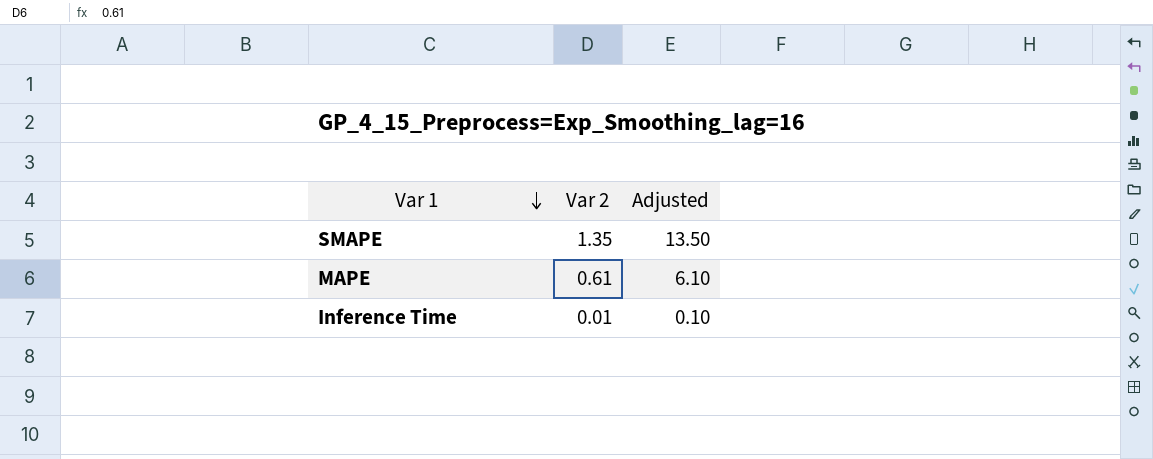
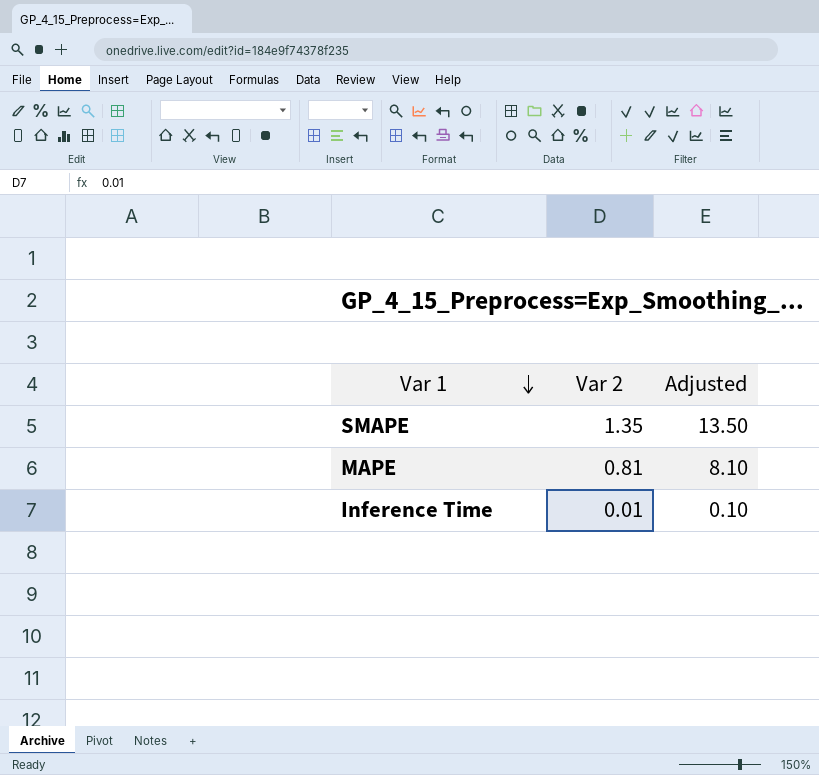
MAPE | Var 2: 0.61 -> 0.81
MAPE | Adjusted: 6.10 -> 8.10

